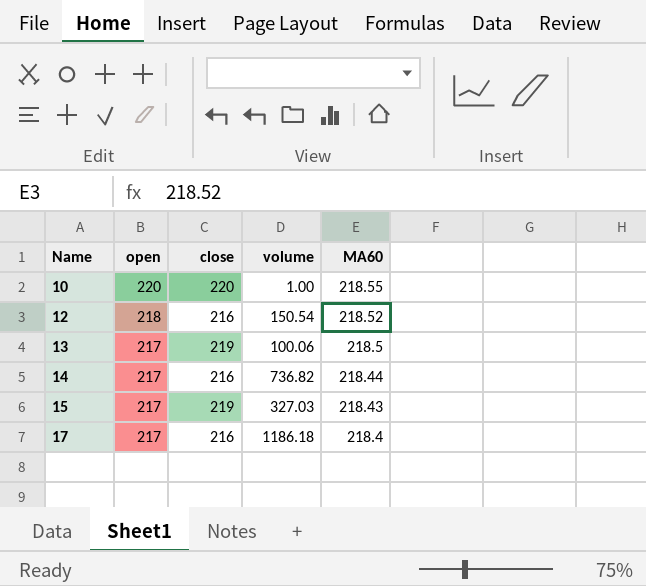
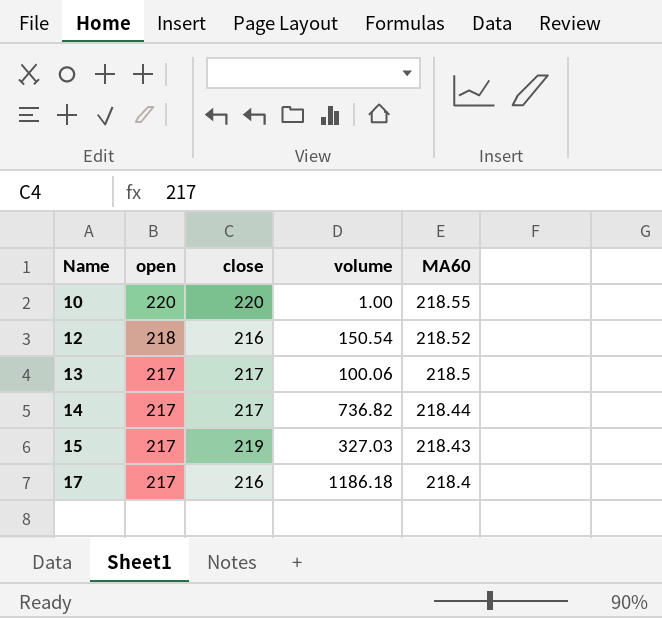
13 | close: 219 -> 217
14 | close: 216 -> 217

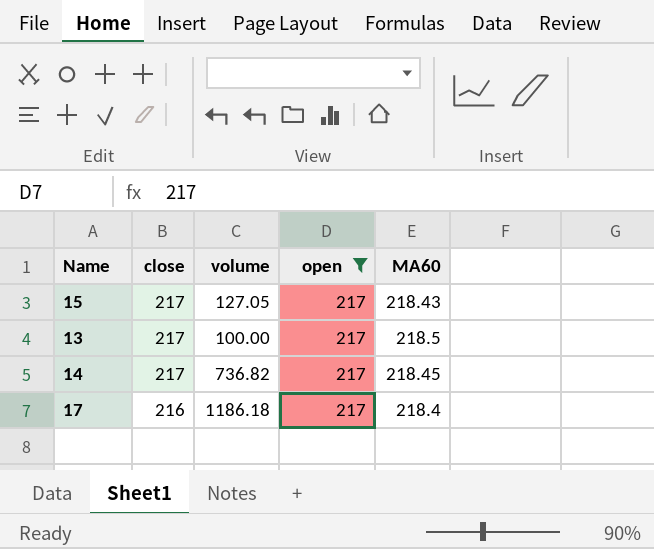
filter: none -> open = 217
row order: Name ascending -> close descending
column open | position: 2 -> 4
15 | close: 219 -> 217
15 | volume: 327.03 -> 127.05
13 | volume: 100.06 -> 100.00
14 | MA60: 218.44 -> 218.45

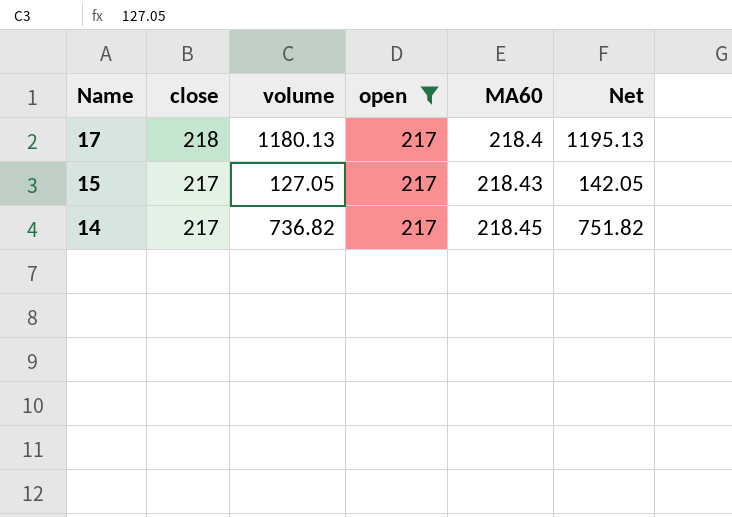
row order: close descending -> Name descending
column Net | formula: none -> [volume] + 15
row 13: 217 | 100.00 | 217 | 218.5 -> none
17 | close: 216 -> 218
17 | volume: 1186.18 -> 1180.13

